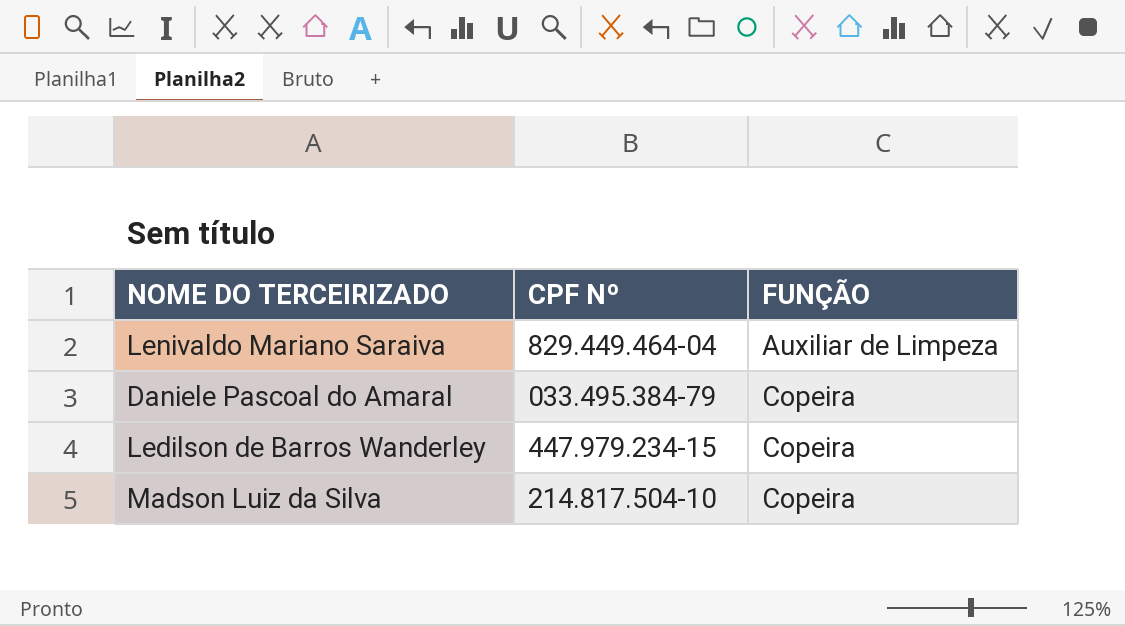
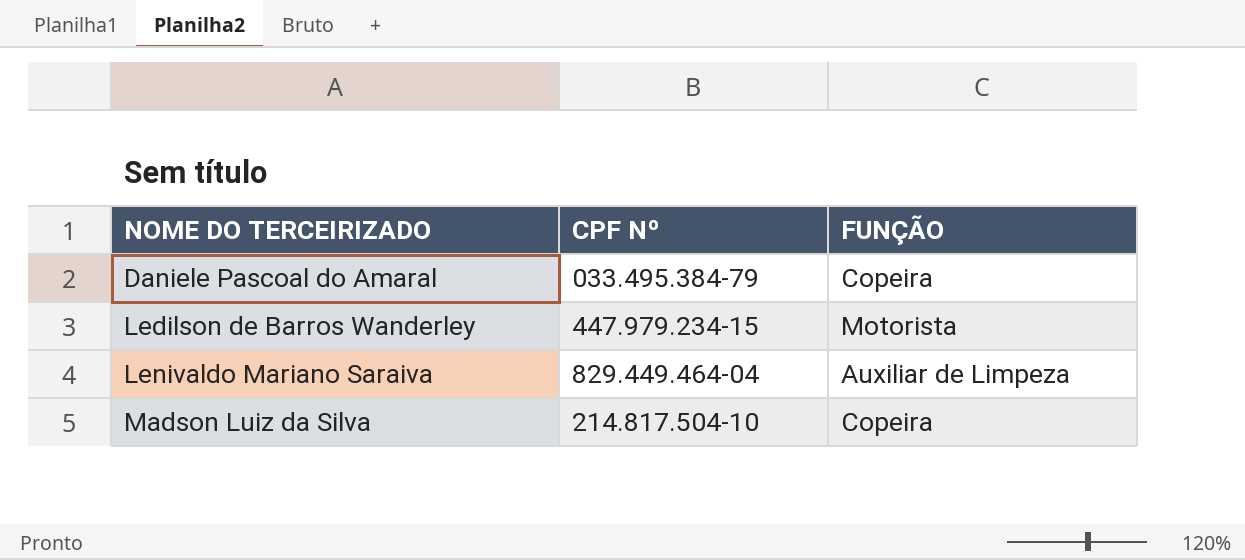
row order: FUNÇÃO ascending -> NOME DO TERCEIRIZADO ascending
Ledilson de Barros Wanderley | FUNÇÃO: Copeira -> Motorista

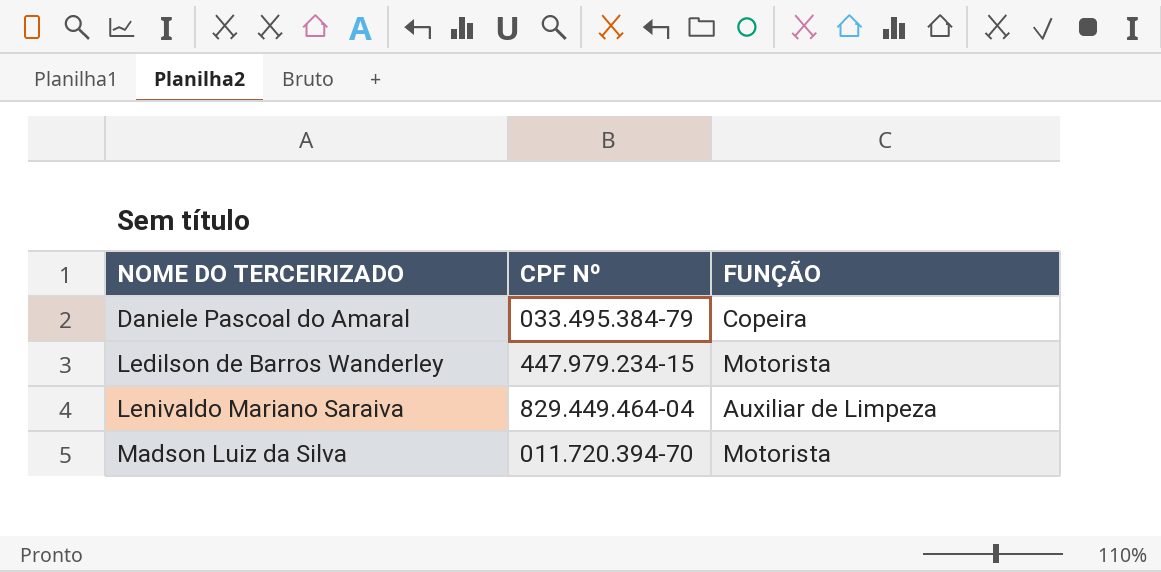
Madson Luiz da Silva | CPF Nº: 214.817.504-10 -> 011.720.394-70
Madson Luiz da Silva | FUNÇÃO: Copeira -> Motorista

